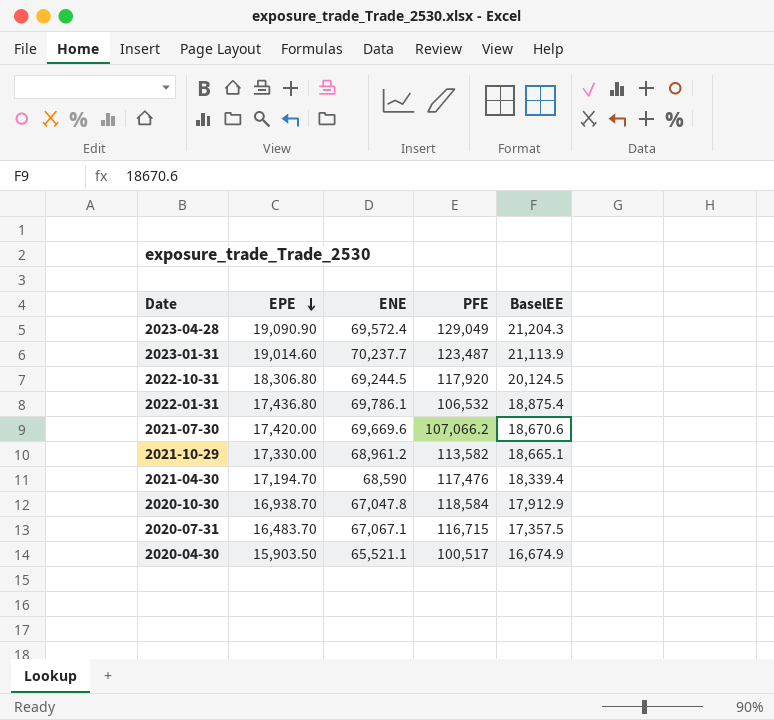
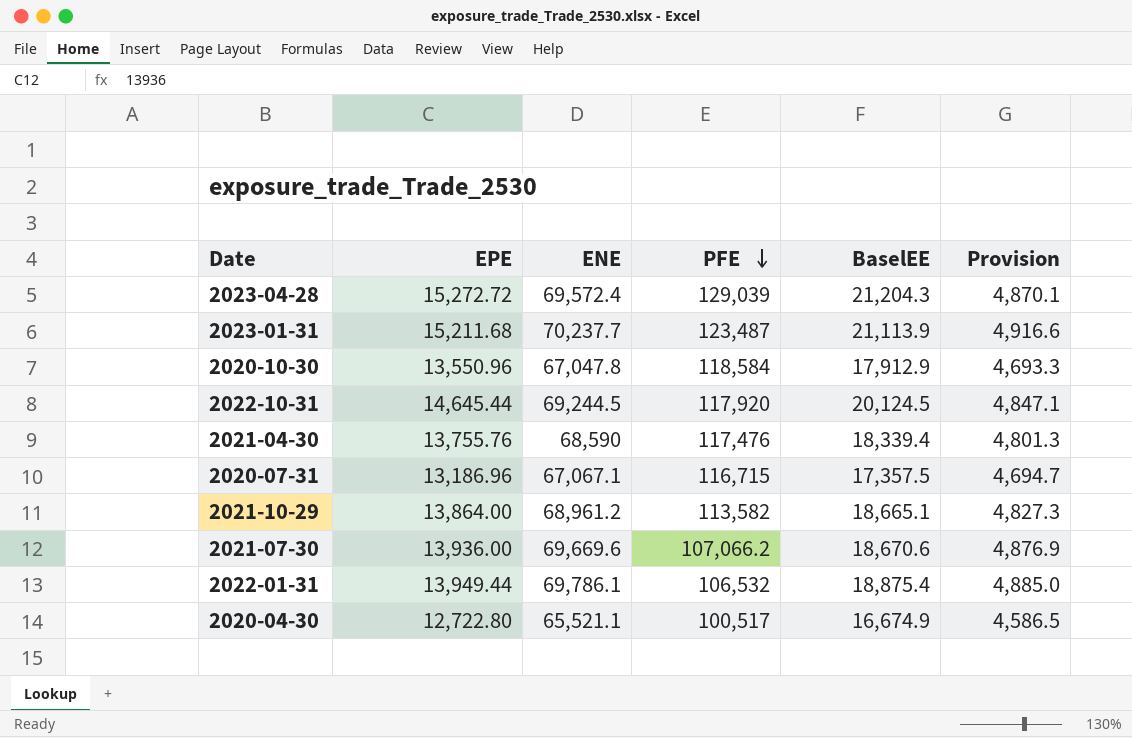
row order: EPE descending -> PFE descending
column Provision | formula: none -> [ENE] * 0.07
2023-04-28 | EPE: 19,090.90 -> 15,272.72
2023-04-28 | PFE: 129,049 -> 129,039
2023-01-31 | EPE: 19,014.60 -> 15,211.68
2020-10-30 | EPE: 16,938.70 -> 13,550.96
2022-10-31 | EPE: 18,306.80 -> 14,645.44
2021-04-30 | EPE: 17,194.70 -> 13,755.76
2020-07-31 | EPE: 16,483.70 -> 13,186.96
2021-10-29 | EPE: 17,330.00 -> 13,864.00
2021-07-30 | EPE: 17,420.00 -> 13,936.00
2022-01-31 | EPE: 17,436.80 -> 13,949.44
2020-04-30 | EPE: 15,903.50 -> 12,722.80

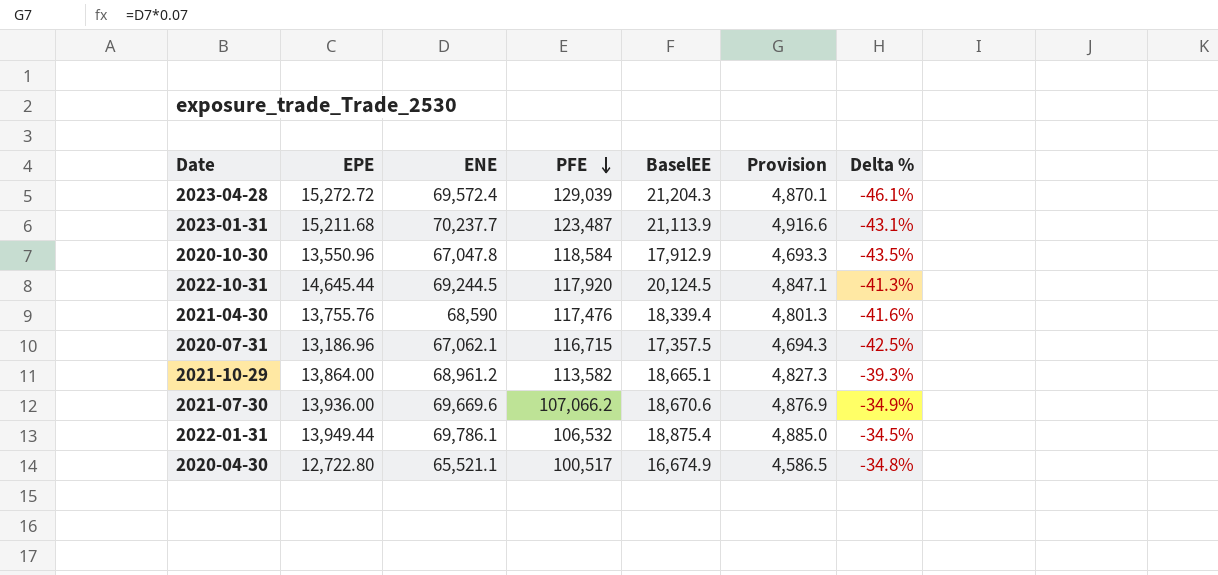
column Delta % | formula: none -> ([ENE] - [PFE]) / [PFE]
2020-07-31 | ENE: 67,067.1 -> 67,062.1
2020-07-31 | Provision: 4,694.7 -> 4,694.3

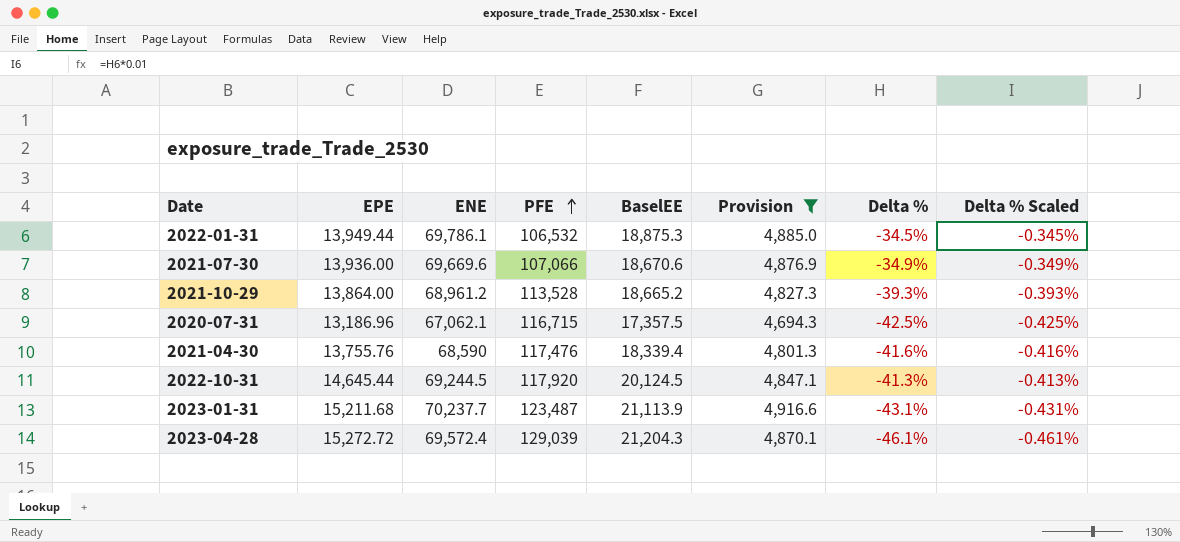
filter: none -> Provision >= 4,694.3
row order: PFE descending -> PFE ascending
column Delta % Scaled | formula: none -> [Delta %] * 0.01
2022-01-31 | BaselEE: 18,875.4 -> 18,875.3
2021-07-30 | PFE: 107,066.2 -> 107,066
2021-10-29 | PFE: 113,582 -> 113,528
2021-10-29 | BaselEE: 18,665.1 -> 18,665.2

